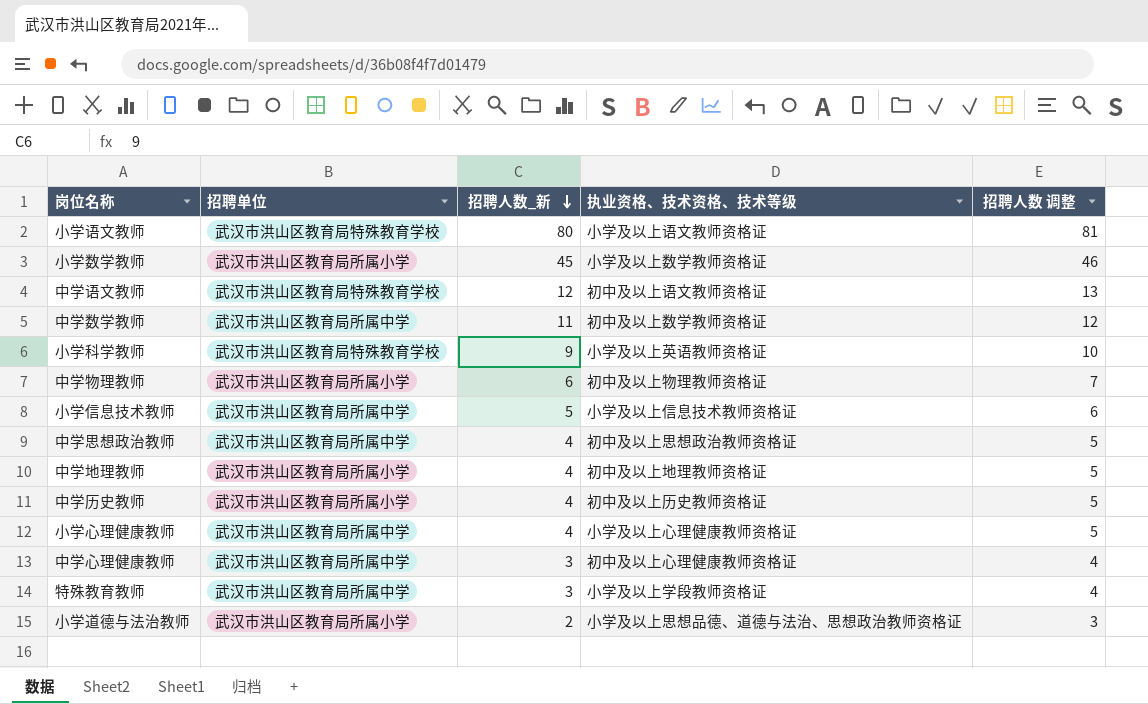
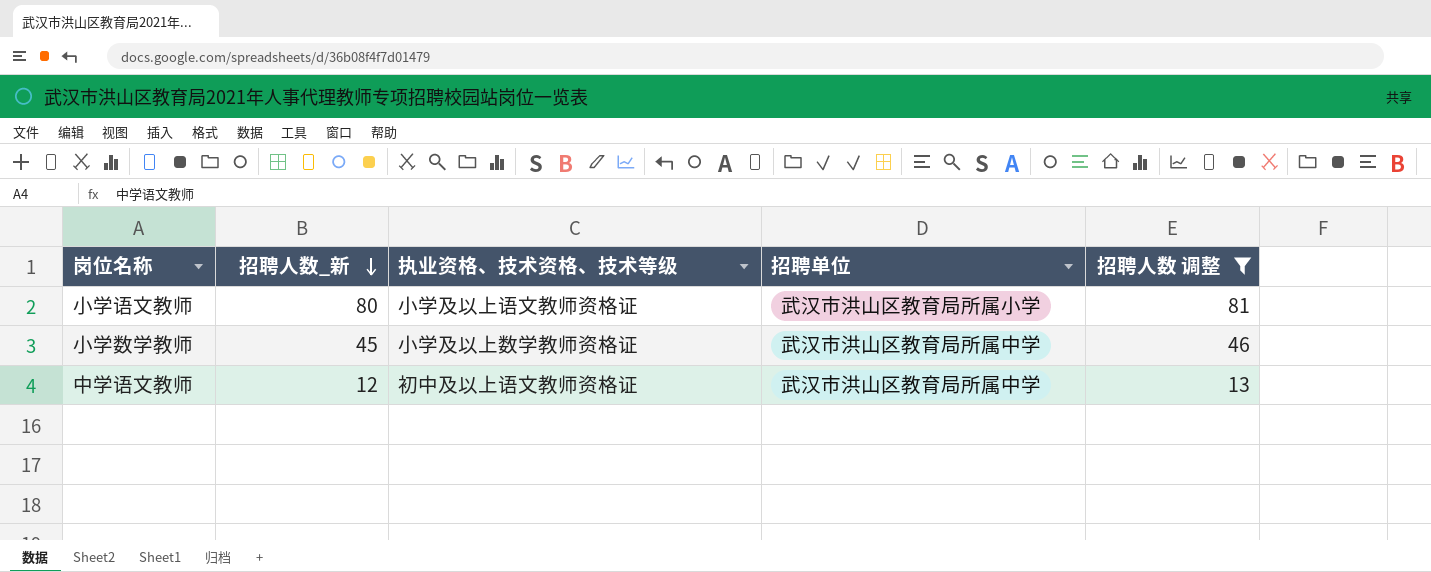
filter: none -> 招聘人数 调整 >= 13
column 招聘单位 | position: 2 -> 4
小学语文教师 | 招聘单位: 武汉市洪山区教育局特殊教育学校 -> 武汉市洪山区教育局所属小学
小学数学教师 | 招聘单位: 武汉市洪山区教育局所属小学 -> 武汉市洪山区教育局所属中学
中学语文教师 | 招聘单位: 武汉市洪山区教育局特殊教育学校 -> 武汉市洪山区教育局所属中学

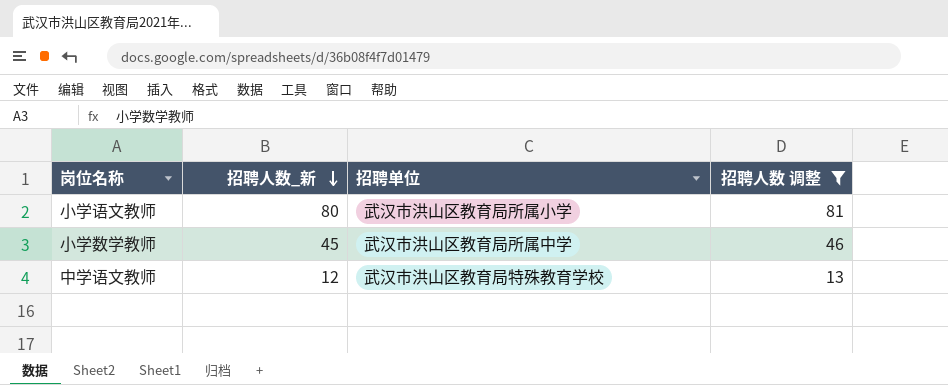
column 执业资格、技术资格、技术等级 | position: 3 -> none
中学语文教师 | 招聘单位: 武汉市洪山区教育局所属中学 -> 武汉市洪山区教育局特殊教育学校

